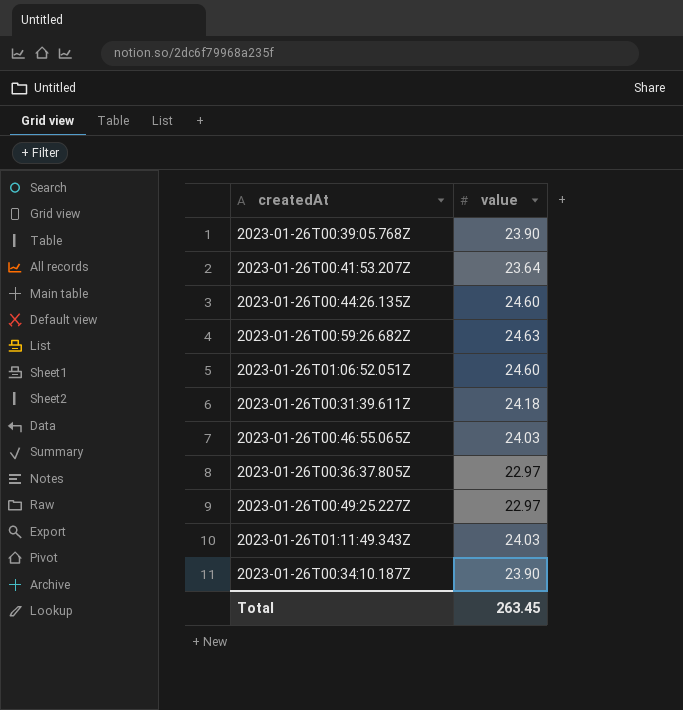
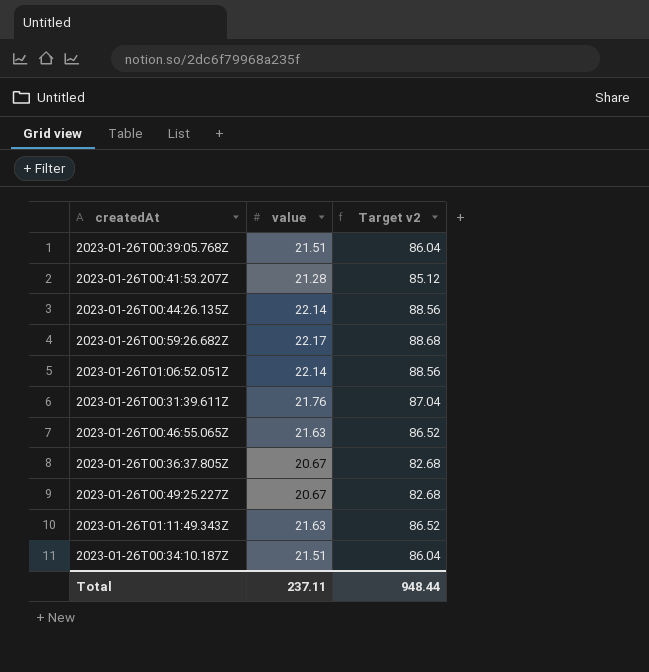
column Target v2 | formula: none -> [value] * 4
2023-01-26T00:39:05.768Z | value: 23.90 -> 21.51
2023-01-26T00:41:53.207Z | value: 23.64 -> 21.28
2023-01-26T00:44:26.135Z | value: 24.60 -> 22.14
2023-01-26T00:59:26.682Z | value: 24.63 -> 22.17
2023-01-26T01:06:52.051Z | value: 24.60 -> 22.14
2023-01-26T00:31:39.611Z | value: 24.18 -> 21.76
2023-01-26T00:46:55.065Z | value: 24.03 -> 21.63
2023-01-26T00:36:37.805Z | value: 22.97 -> 20.67
2023-01-26T00:49:25.227Z | value: 22.97 -> 20.67
2023-01-26T01:11:49.343Z | value: 24.03 -> 21.63
2023-01-26T00:34:10.187Z | value: 23.90 -> 21.51
Total | value: 263.45 -> 237.11

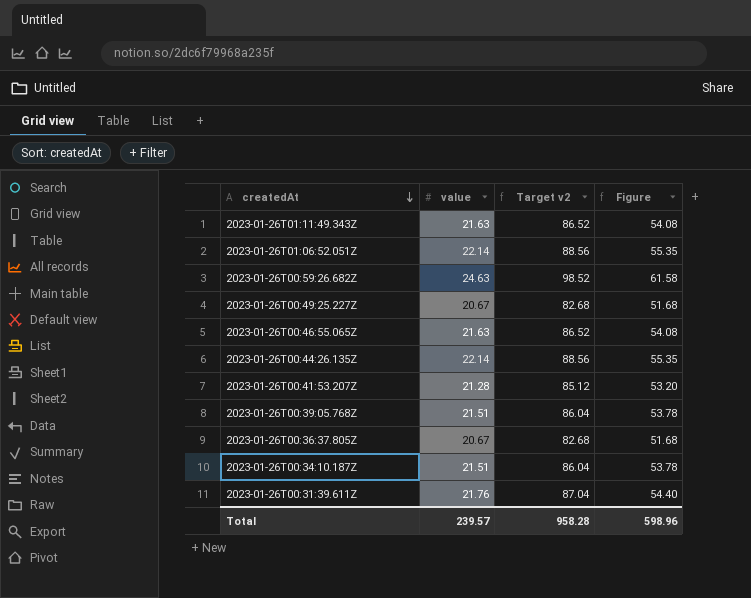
row order: none -> createdAt descending
column Figure | formula: none -> [value] * 2.5
2023-01-26T00:59:26.682Z | value: 22.17 -> 24.63
2023-01-26T00:59:26.682Z | Target v2: 88.68 -> 98.52
Total | value: 237.11 -> 239.57
Total | Target v2: 948.44 -> 958.28

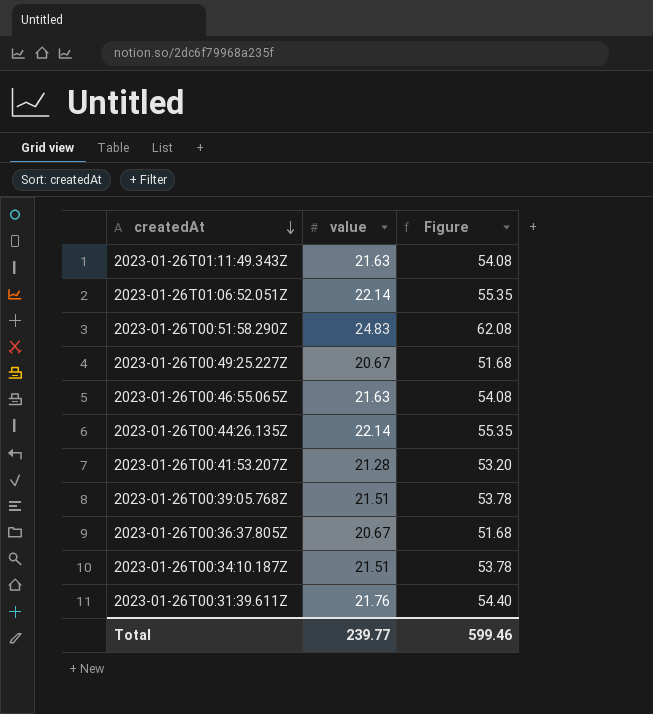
column Target v2 | formula: [value] * 4 -> none
row 2023-01-26T00:59:26.682Z: 24.63 | 98.52 | 61.58 -> none
row 2023-01-26T00:51:58.290Z: none -> 24.83 | 62.08
Total | value: 239.57 -> 239.77
Total | Figure: 598.96 -> 599.46

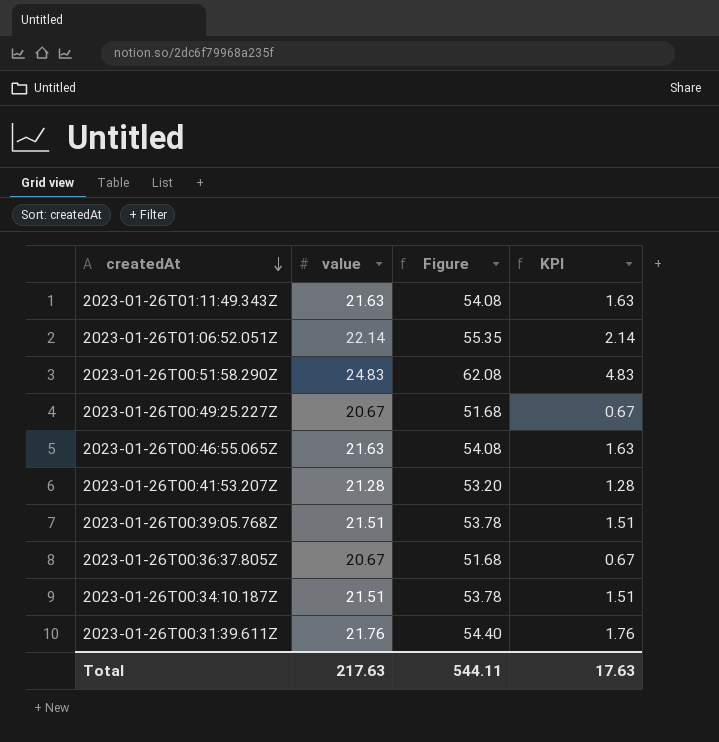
column KPI | formula: none -> [value] - 20
row 2023-01-26T00:44:26.135Z: 22.14 | 55.35 -> none
Total | value: 239.77 -> 217.63
Total | Figure: 599.46 -> 544.11

